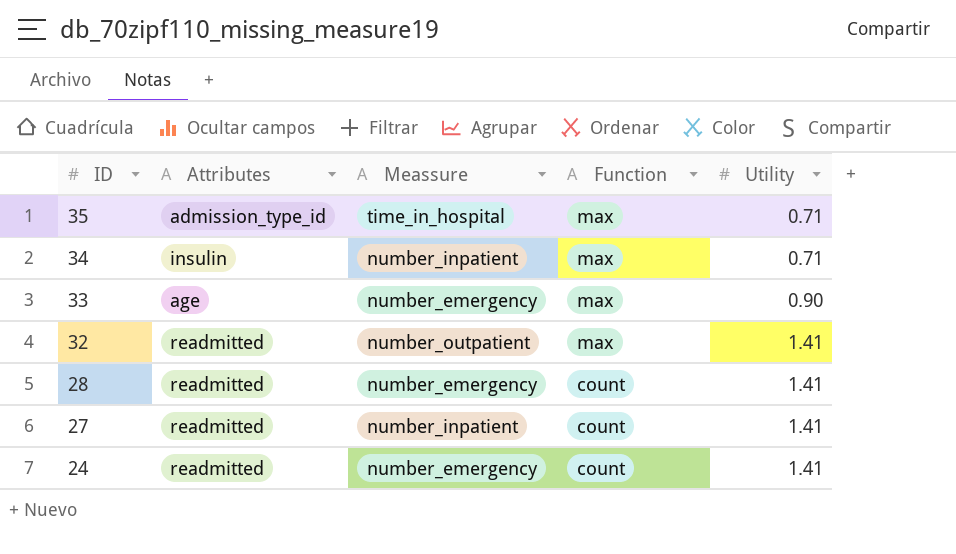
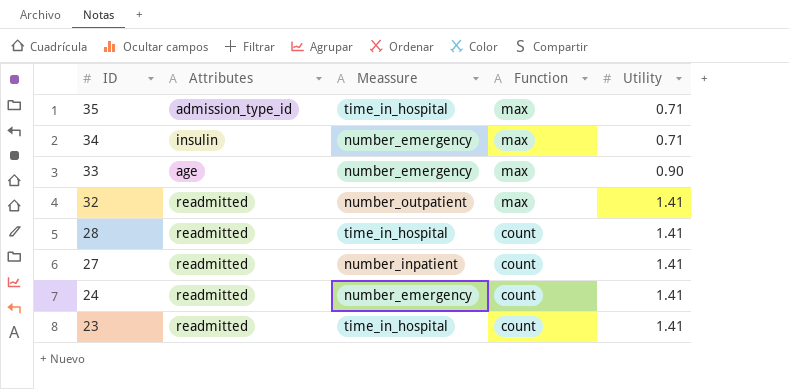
34 | Meassure: number_inpatient -> number_emergency
28 | Meassure: number_emergency -> time_in_hospital
row 23: none -> readmitted | time_in_hospital | count | 1.41

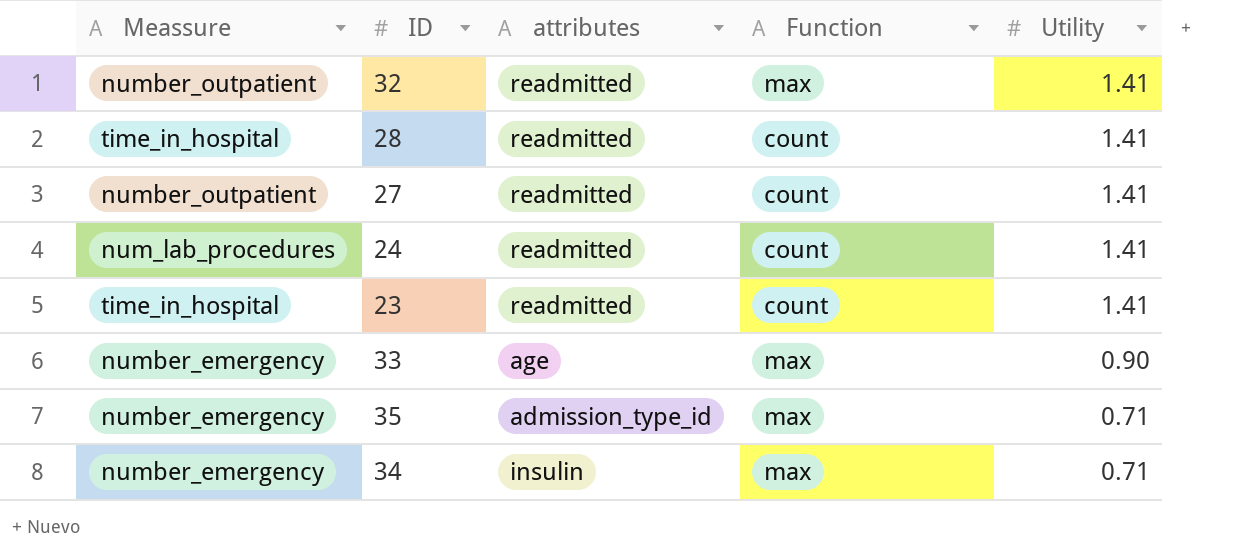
row order: ID descending -> Utility descending
column Meassure | position: 3 -> 1
column name: Attributes -> attributes
27 | Meassure: number_inpatient -> number_outpatient
24 | Meassure: number_emergency -> num_lab_procedures
35 | Meassure: time_in_hospital -> number_emergency

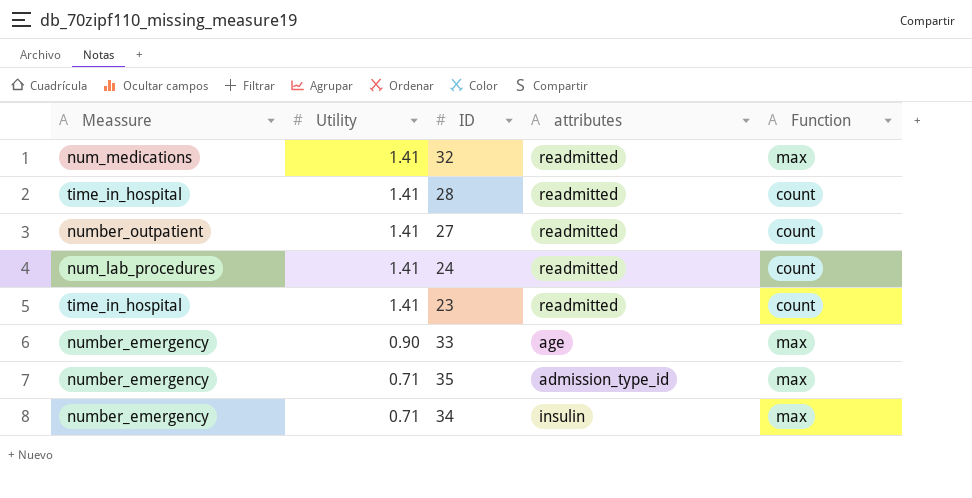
column Utility | position: 5 -> 2
32 | Meassure: number_outpatient -> num_medications

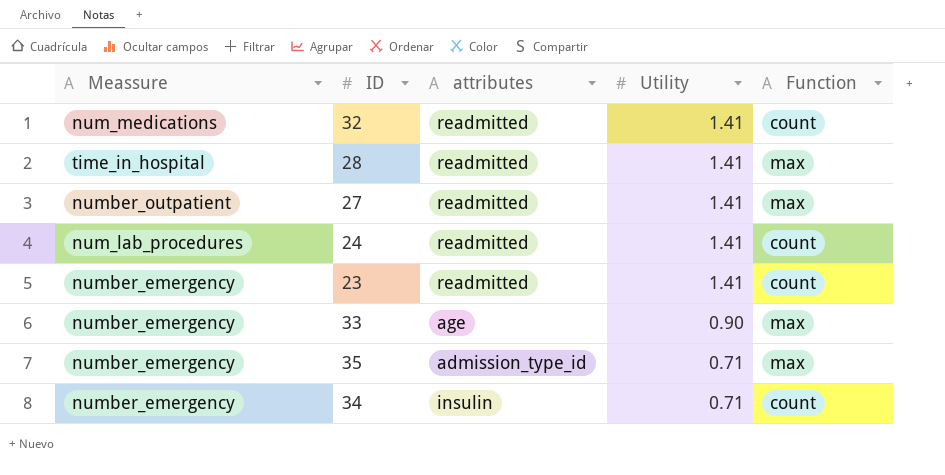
column Utility | position: 2 -> 4
32 | Function: max -> count
28 | Function: count -> max
27 | Function: count -> max
23 | Meassure: time_in_hospital -> number_emergency
34 | Function: max -> count

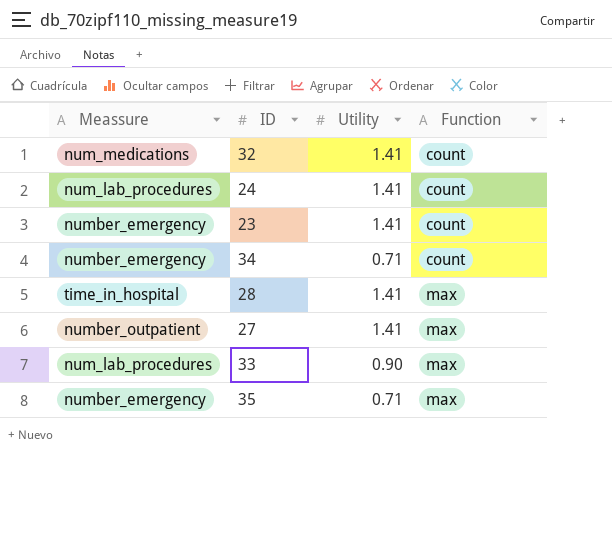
row order: Utility descending -> Function ascending
column attributes | position: 3 -> none
33 | Meassure: number_emergency -> num_lab_procedures

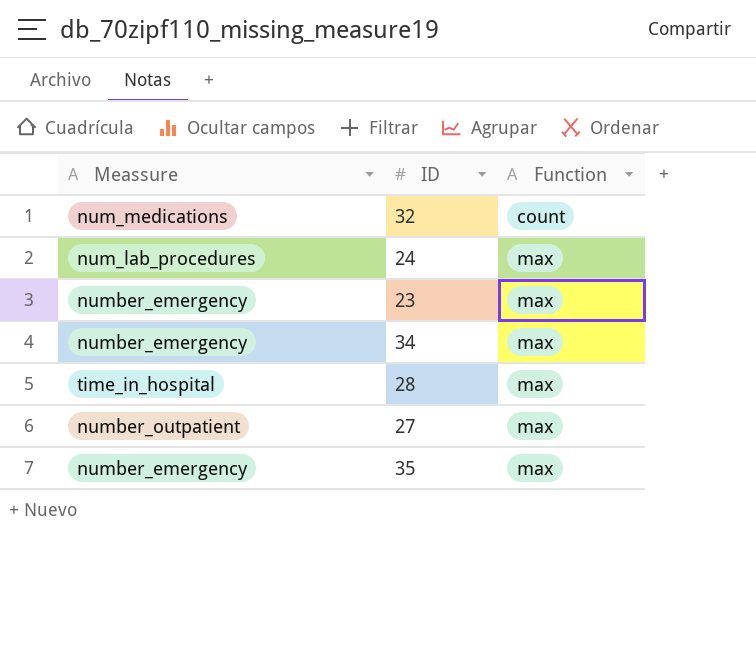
column Utility | position: 3 -> none
row 33: num_lab_procedures | 0.90 | max -> none
24 | Function: count -> max
23 | Function: count -> max
34 | Function: count -> max

